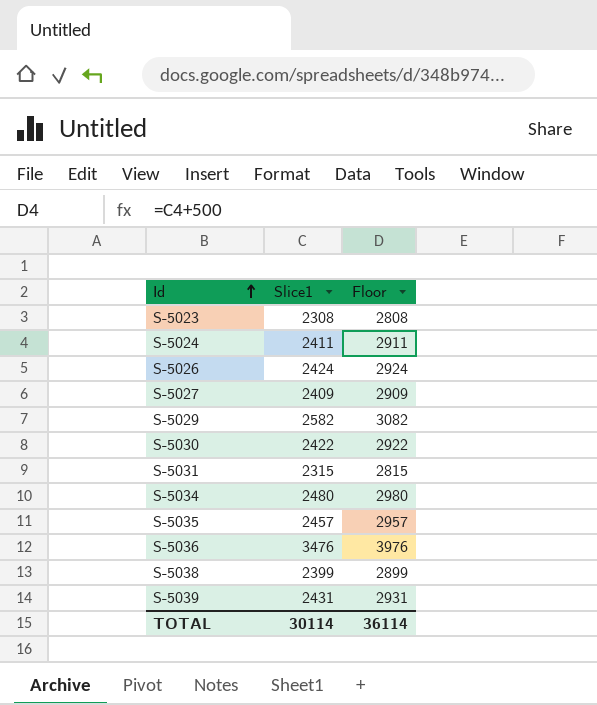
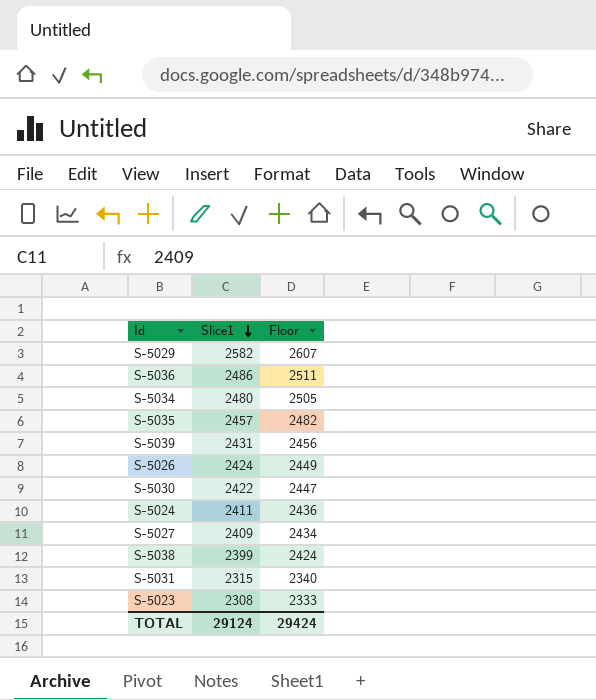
row order: Id ascending -> Slice1 descending
column Floor | formula: [Slice1] + 500 -> [Slice1] + 25
S-5036 | Slice1: 3476 -> 2486
TOTAL | Slice1: 30114 -> 29124
TOTAL | Floor: 36114 -> 29424

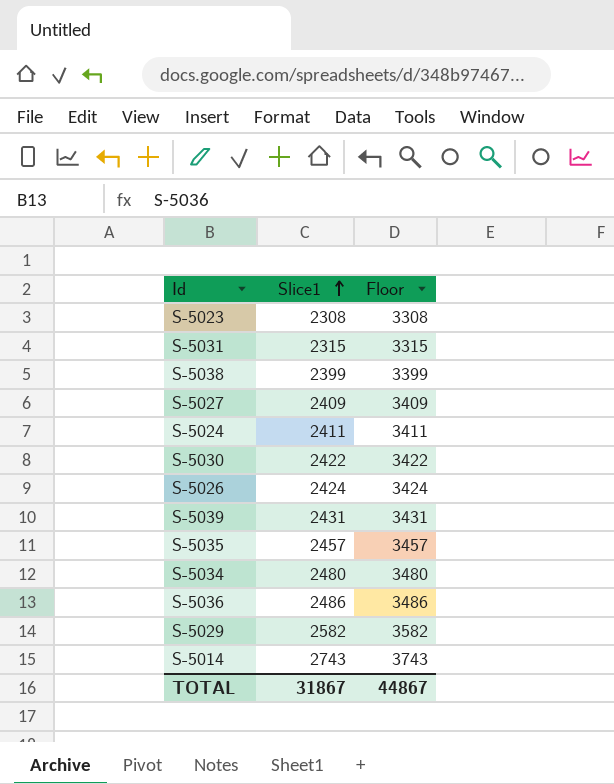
row order: Slice1 descending -> Slice1 ascending
column Floor | formula: [Slice1] + 25 -> [Slice1] + 1000
row S-5014: none -> 2743 | 3743
TOTAL | Slice1: 29124 -> 31867
TOTAL | Floor: 29424 -> 44867

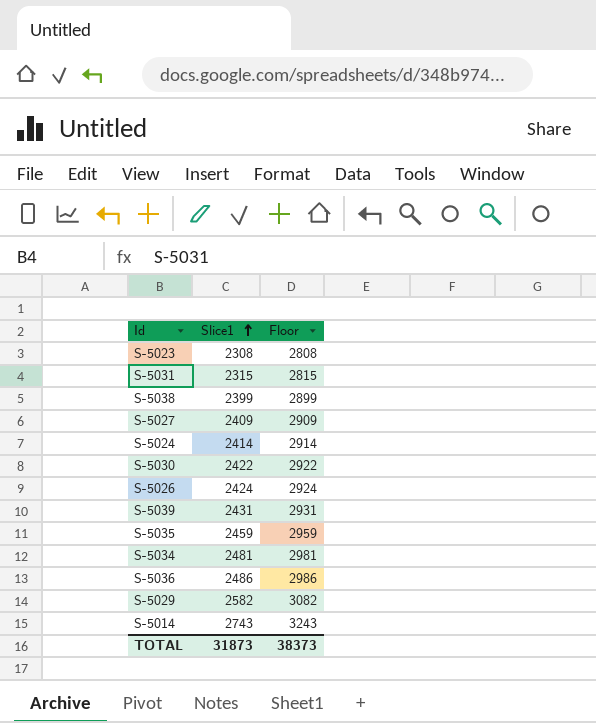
column Floor | formula: [Slice1] + 1000 -> [Slice1] + 500
S-5024 | Slice1: 2411 -> 2414
S-5035 | Slice1: 2457 -> 2459
S-5034 | Slice1: 2480 -> 2481
TOTAL | Slice1: 31867 -> 31873
TOTAL | Floor: 44867 -> 38373

